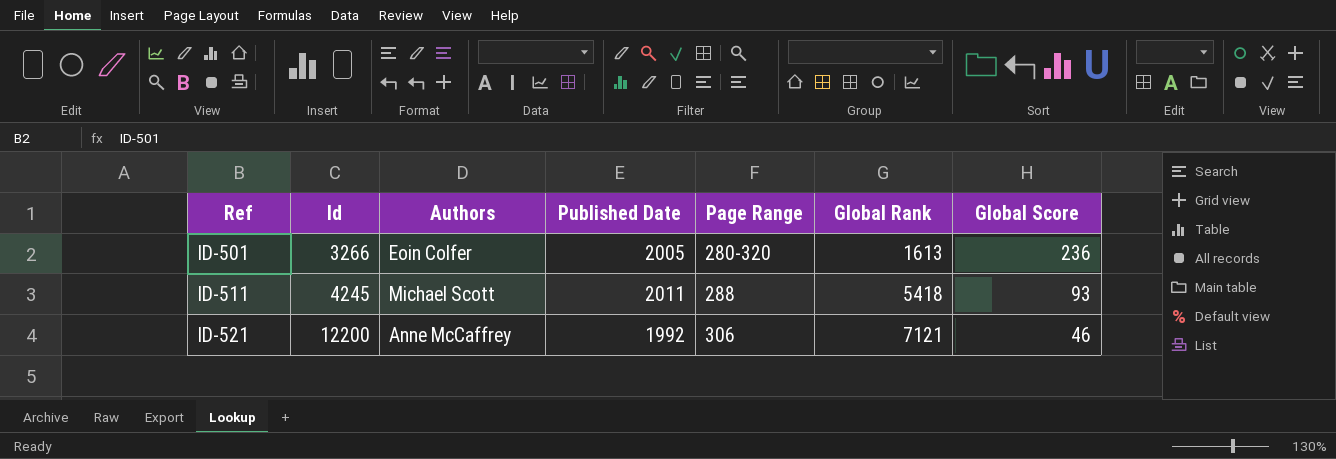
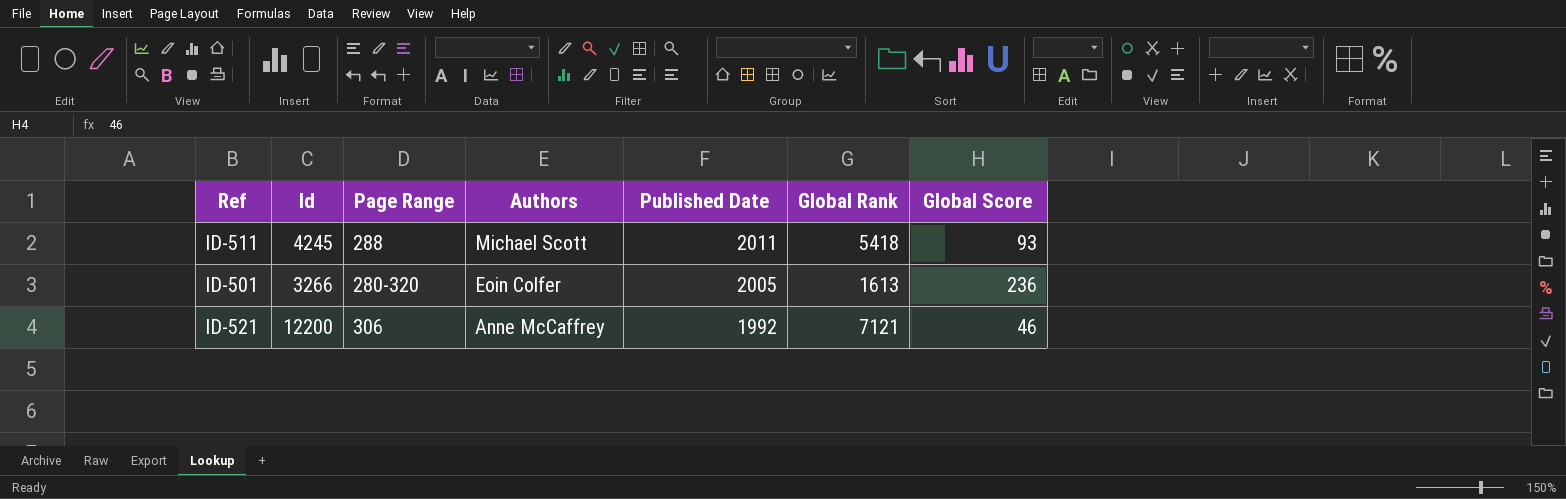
row order: Ref ascending -> Authors descending
column Page Range | position: 5 -> 3

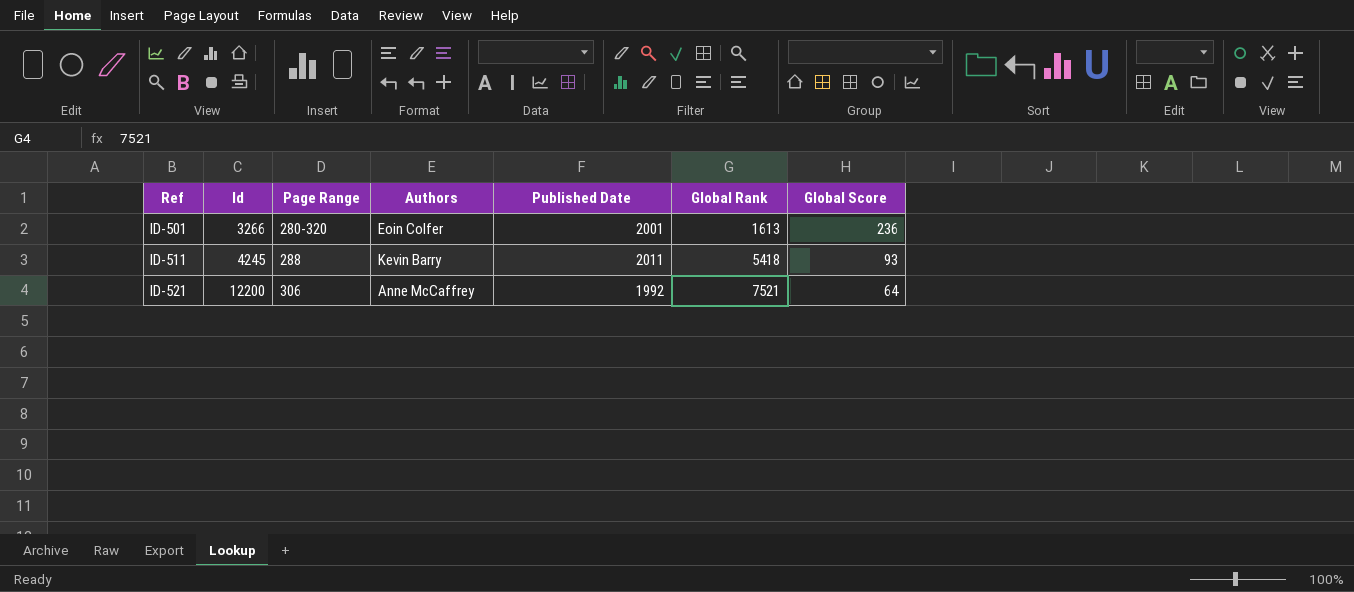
row order: Authors descending -> Ref ascending
ID-501 | Published Date: 2005 -> 2001
ID-511 | Authors: Michael Scott -> Kevin Barry
ID-521 | Global Rank: 7121 -> 7521
ID-521 | Global Score: 46 -> 64

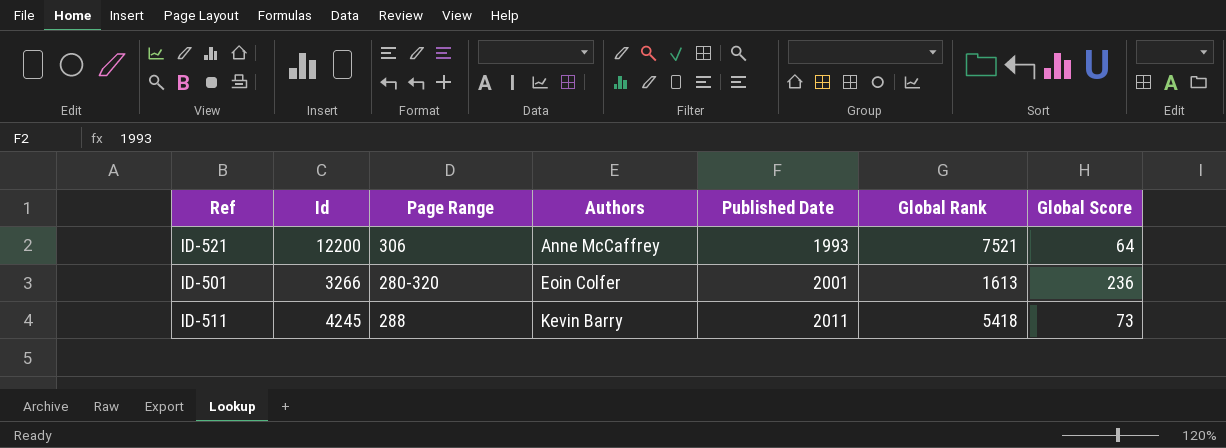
row order: Ref ascending -> Authors ascending
ID-521 | Published Date: 1992 -> 1993
ID-511 | Global Score: 93 -> 73

